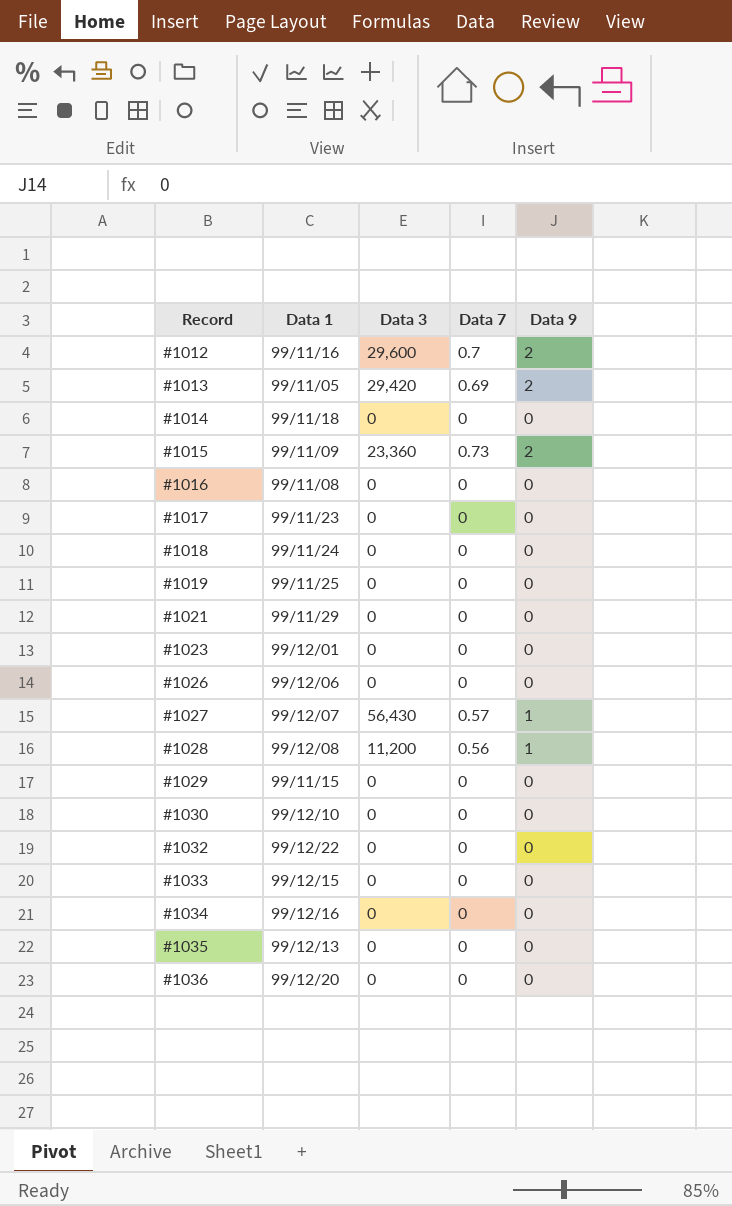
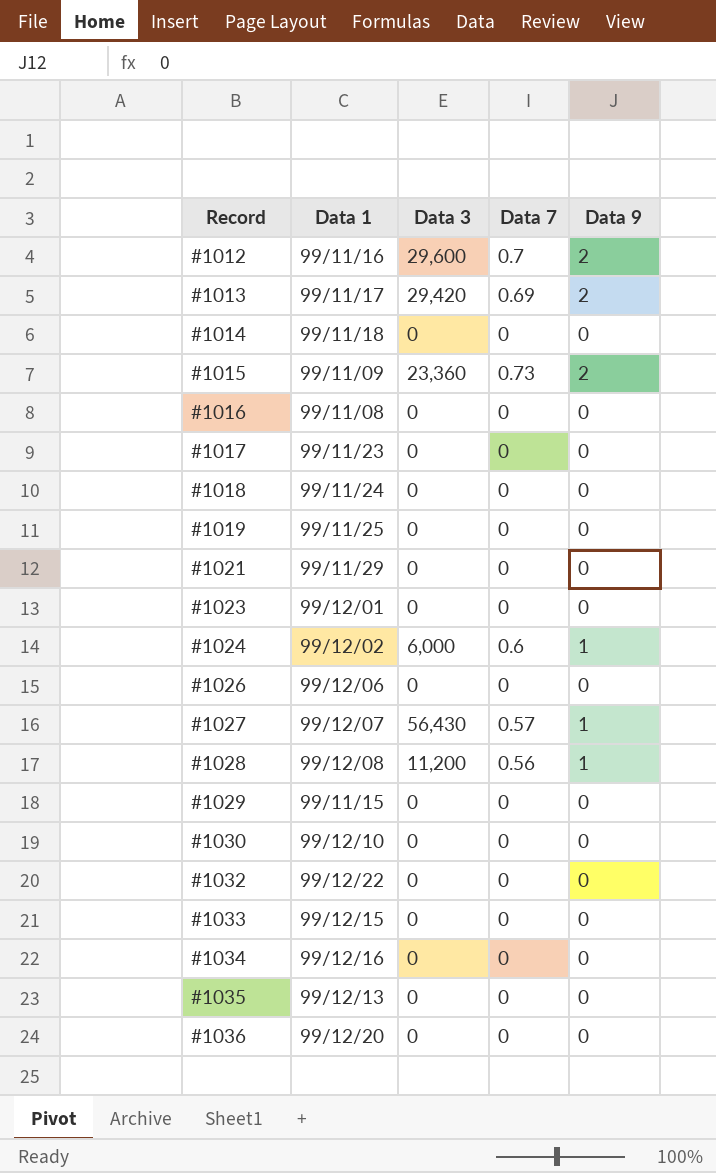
#1013 | Data 1: 99/11/05 -> 99/11/17
row #1024: none -> 99/12/02 | 6,000 | 0.6 | 1

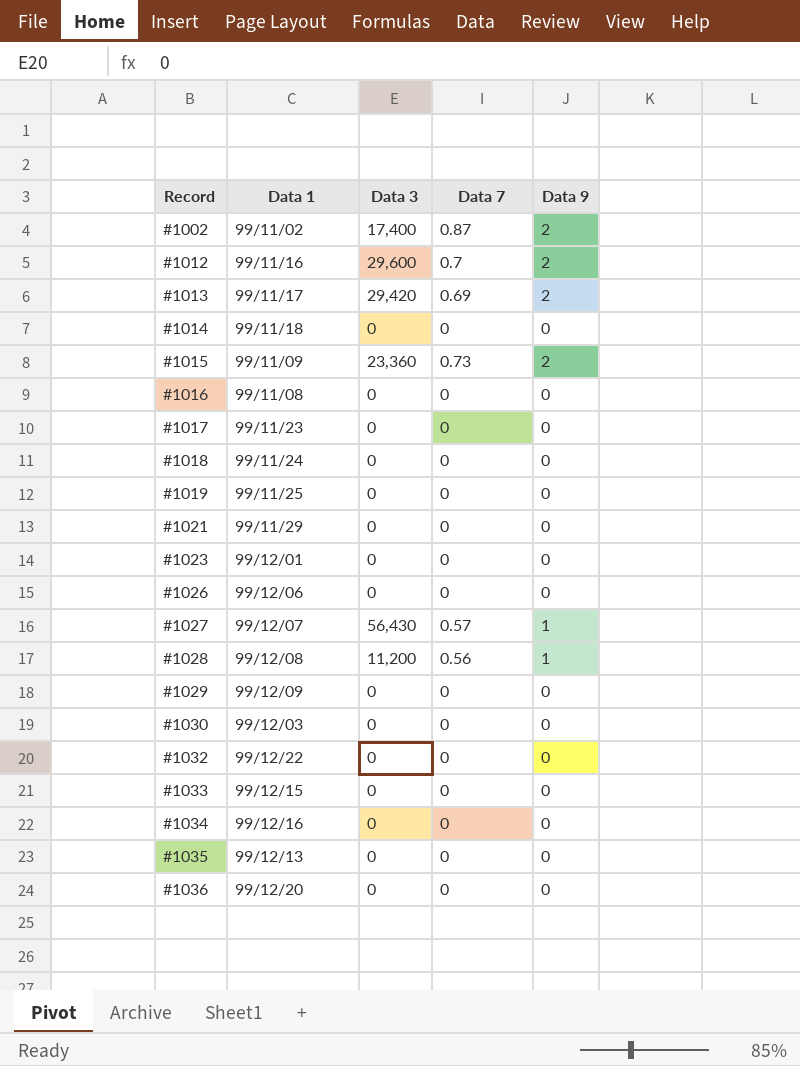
row #1024: 99/12/02 | 6,000 | 0.6 | 1 -> none
row #1002: none -> 99/11/02 | 17,400 | 0.87 | 2
#1029 | Data 1: 99/11/15 -> 99/12/09
#1030 | Data 1: 99/12/10 -> 99/12/03

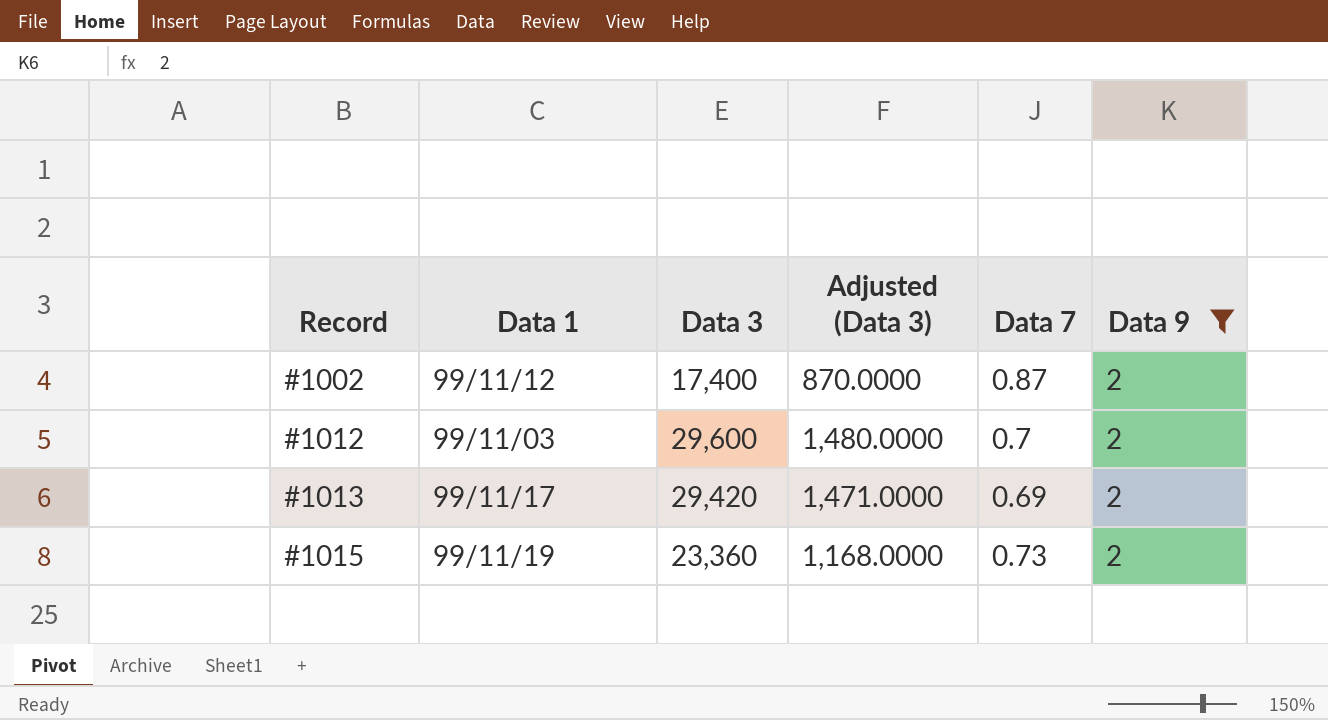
filter: none -> Data 9 = 2
column Adjusted (Data 3) | formula: none -> [Data 3] * 0.05
#1002 | Data 1: 99/11/02 -> 99/11/12
#1012 | Data 1: 99/11/16 -> 99/11/03
#1015 | Data 1: 99/11/09 -> 99/11/19

